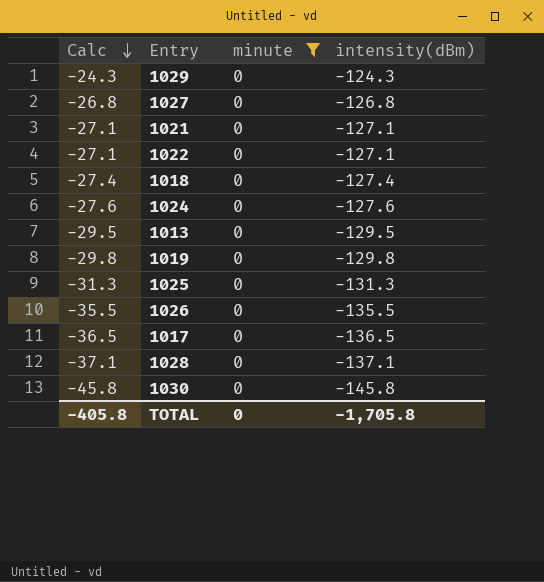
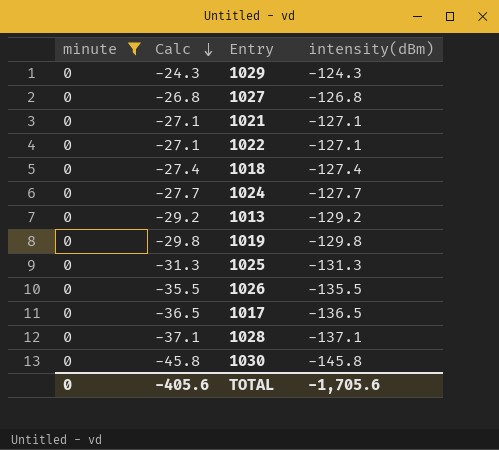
column minute | position: 3 -> 1
1024 | Calc: -27.6 -> -27.7
1024 | intensity(dBm): -127.6 -> -127.7
1013 | Calc: -29.5 -> -29.2
1013 | intensity(dBm): -129.5 -> -129.2
TOTAL | Calc: -405.8 -> -405.6
TOTAL | intensity(dBm): -1,705.8 -> -1,705.6

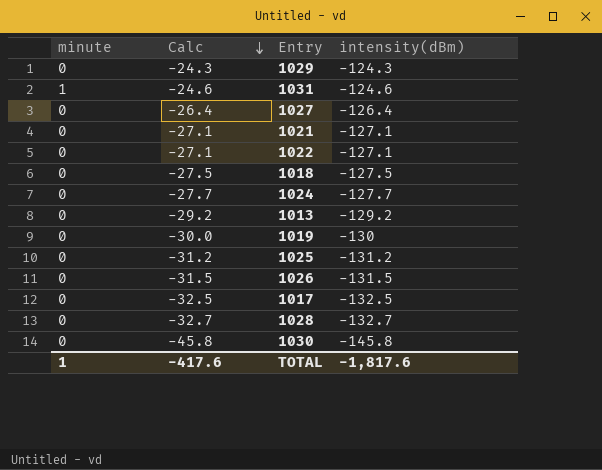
filter: minute = 0 -> none
1027 | Calc: -26.8 -> -26.4
1027 | intensity(dBm): -126.8 -> -126.4
1018 | Calc: -27.4 -> -27.5
1018 | intensity(dBm): -127.4 -> -127.5
1019 | Calc: -29.8 -> -30.0
1019 | intensity(dBm): -129.8 -> -130
1025 | Calc: -31.3 -> -31.2
1025 | intensity(dBm): -131.3 -> -131.2
1026 | Calc: -35.5 -> -31.5
1026 | intensity(dBm): -135.5 -> -131.5
1017 | Calc: -36.5 -> -32.5
1017 | intensity(dBm): -136.5 -> -132.5
1028 | Calc: -37.1 -> -32.7
1028 | intensity(dBm): -137.1 -> -132.7
TOTAL | minute: 0 -> 1
TOTAL | Calc: -405.6 -> -417.6
TOTAL | intensity(dBm): -1,705.6 -> -1,817.6

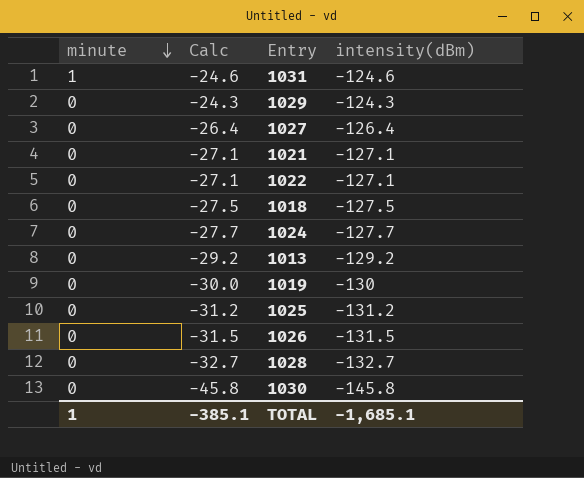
row order: Calc descending -> minute descending
row 1017: 0 | -32.5 | -132.5 -> none
TOTAL | Calc: -417.6 -> -385.1
TOTAL | intensity(dBm): -1,817.6 -> -1,685.1

